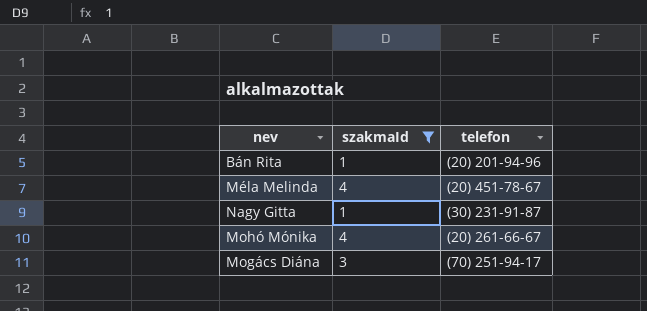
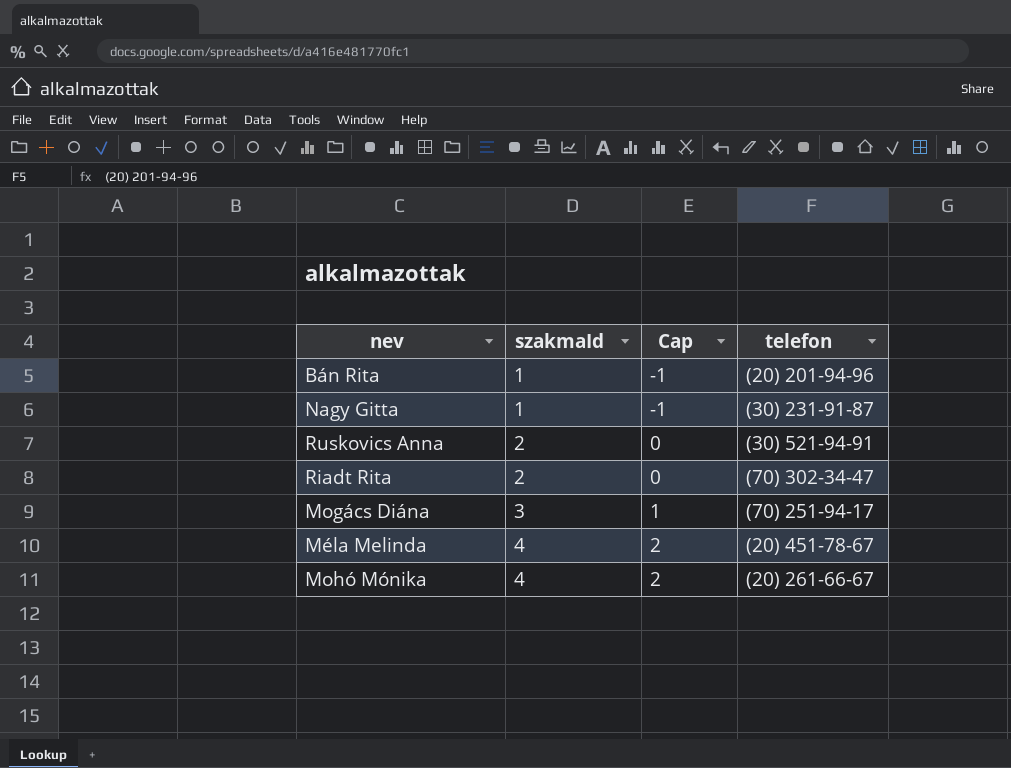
filter: szakmaId != 2 -> none
row order: none -> szakmaId ascending
column Cap | formula: none -> [szakmaId] - 2

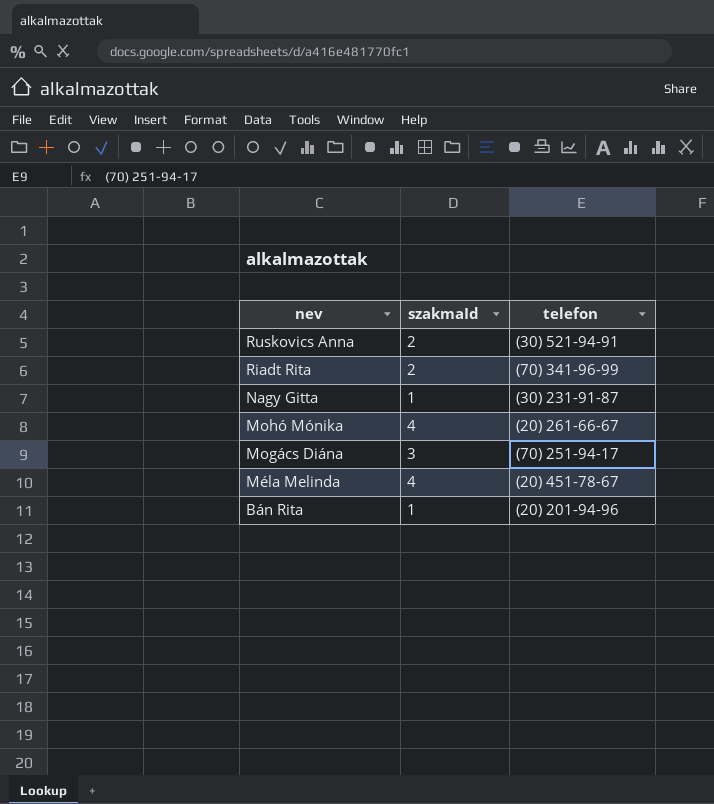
row order: szakmaId ascending -> nev descending
column Cap | formula: [szakmaId] - 2 -> none
Riadt Rita | telefon: (70) 302-34-47 -> (70) 341-96-99

